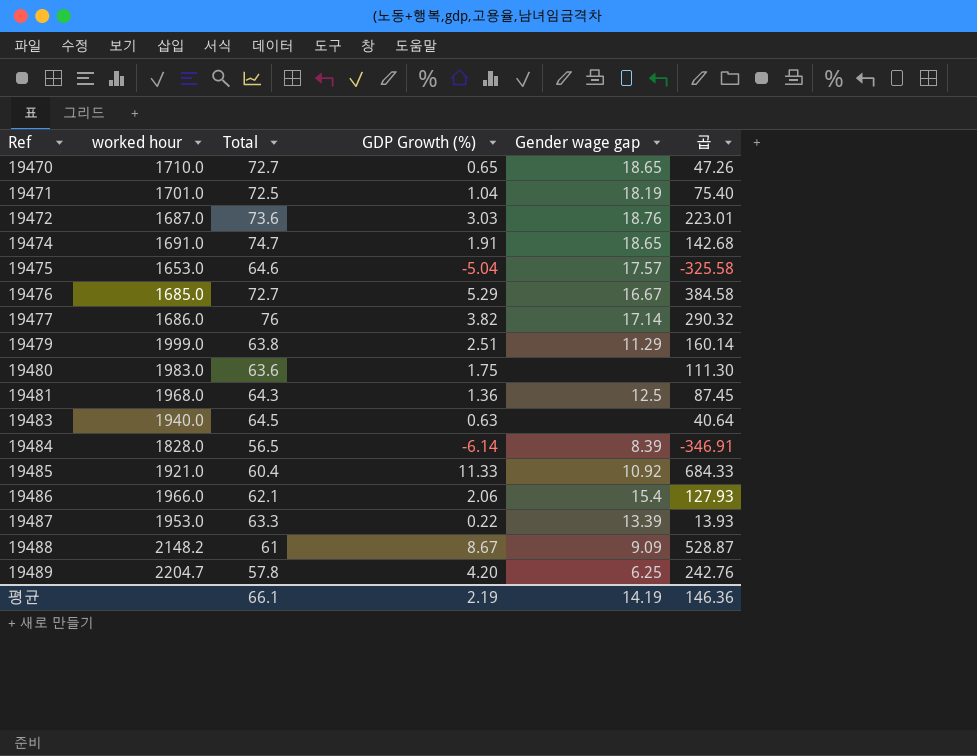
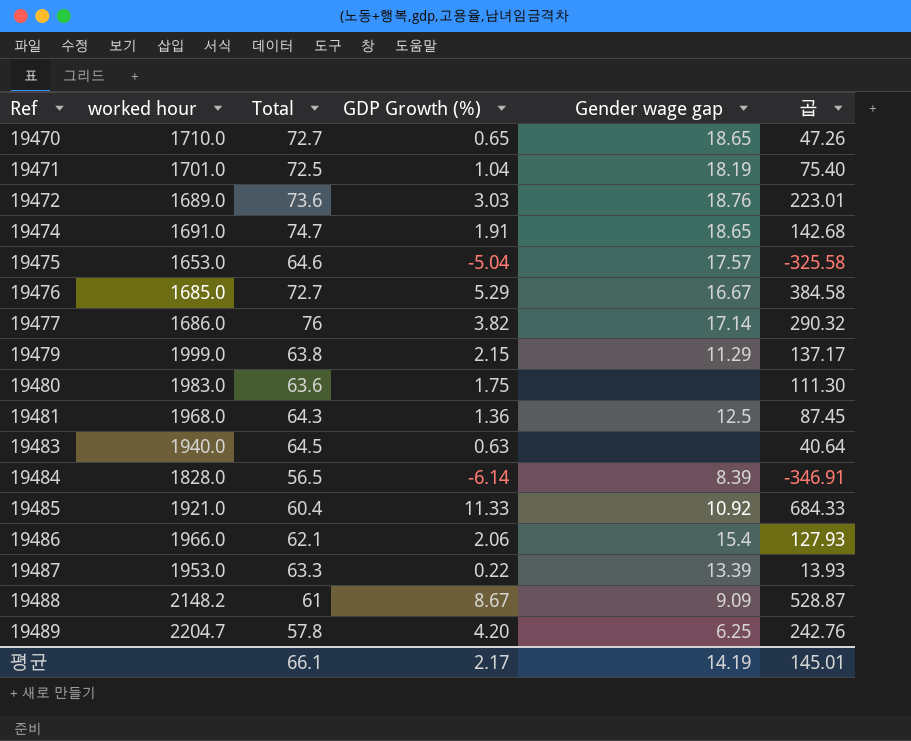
19472 | worked hour: 1687.0 -> 1689.0
19479 | GDP Growth (%): 2.51 -> 2.15
19479 | 곱: 160.14 -> 137.17
평균 | GDP Growth (%): 2.19 -> 2.17
평균 | 곱: 146.36 -> 145.01

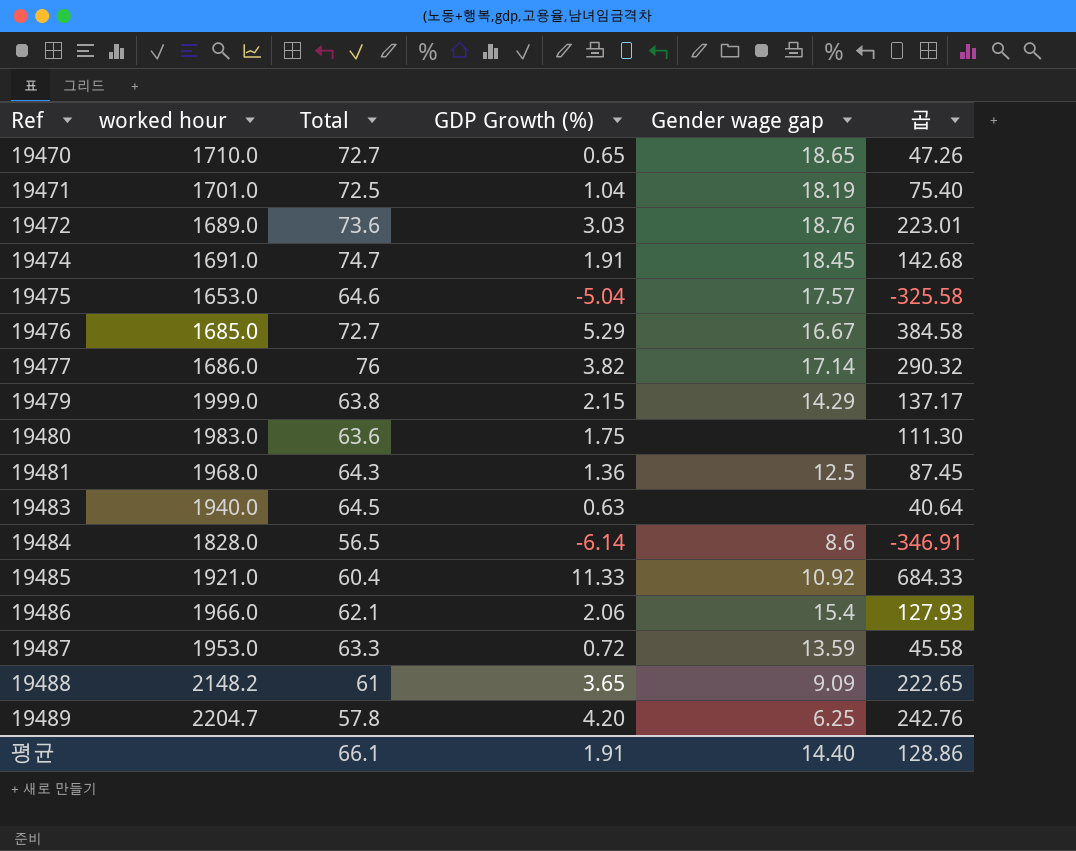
19474 | Gender wage gap: 18.65 -> 18.45
19479 | Gender wage gap: 11.29 -> 14.29
19484 | Gender wage gap: 8.39 -> 8.6
19487 | GDP Growth (%): 0.22 -> 0.72
19487 | Gender wage gap: 13.39 -> 13.59
19487 | 곱: 13.93 -> 45.58
19488 | GDP Growth (%): 8.67 -> 3.65
19488 | 곱: 528.87 -> 222.65
평균 | GDP Growth (%): 2.17 -> 1.91
평균 | Gender wage gap: 14.19 -> 14.40
평균 | 곱: 145.01 -> 128.86

